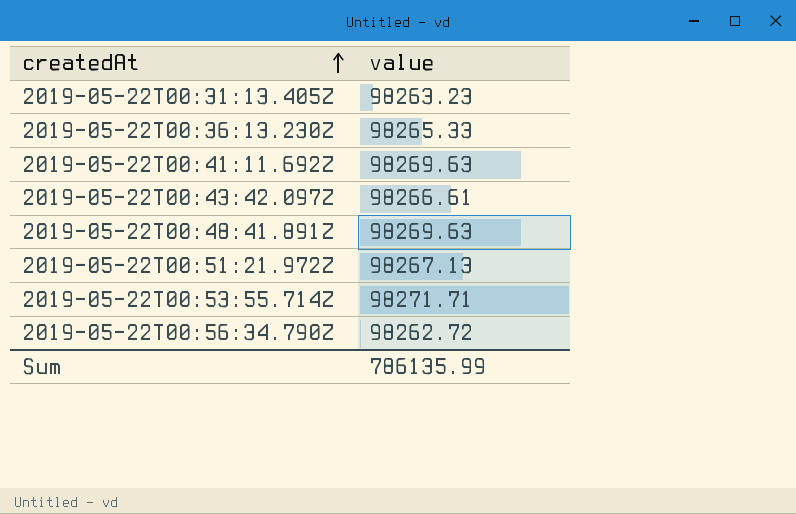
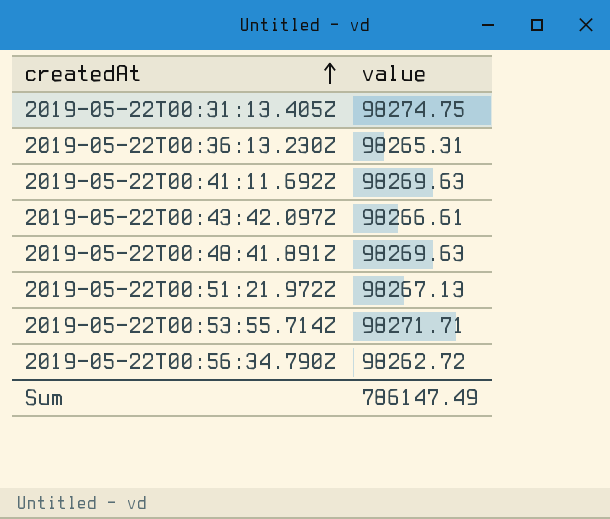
2019-05-22T00:31:13.405Z | value: 98263.23 -> 98274.75
2019-05-22T00:36:13.230Z | value: 98265.33 -> 98265.31
Sum | value: 786135.99 -> 786147.49

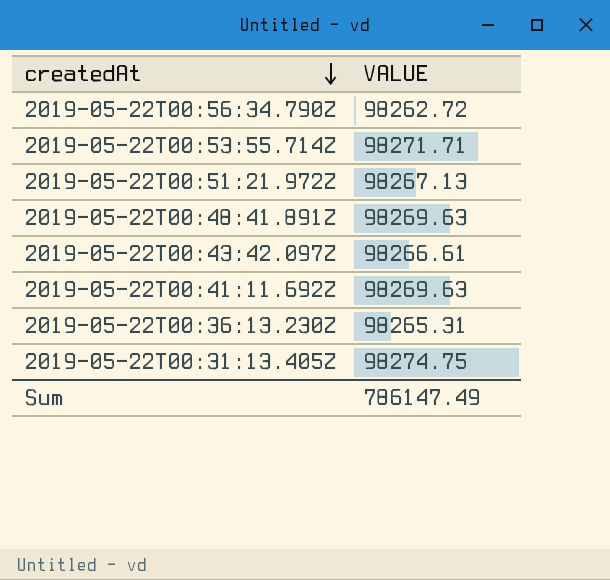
row order: createdAt ascending -> createdAt descending
column name: value -> VALUE

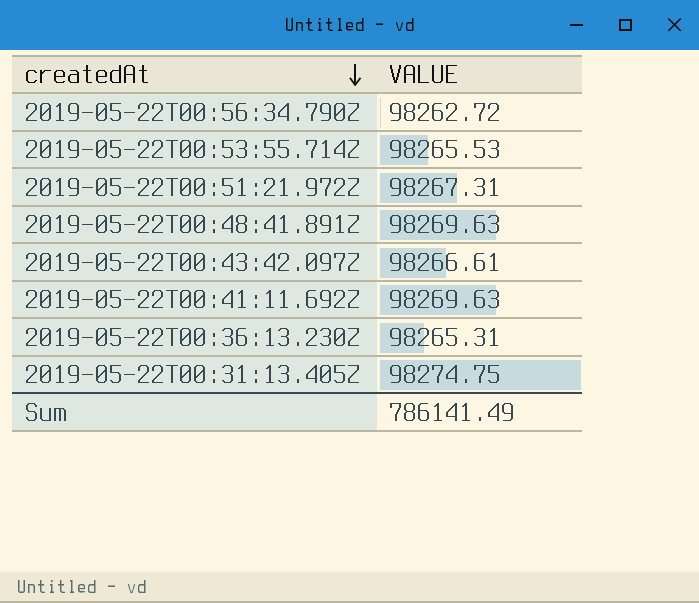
2019-05-22T00:53:55.714Z | VALUE: 98271.71 -> 98265.53
2019-05-22T00:51:21.972Z | VALUE: 98267.13 -> 98267.31
Sum | VALUE: 786147.49 -> 786141.49

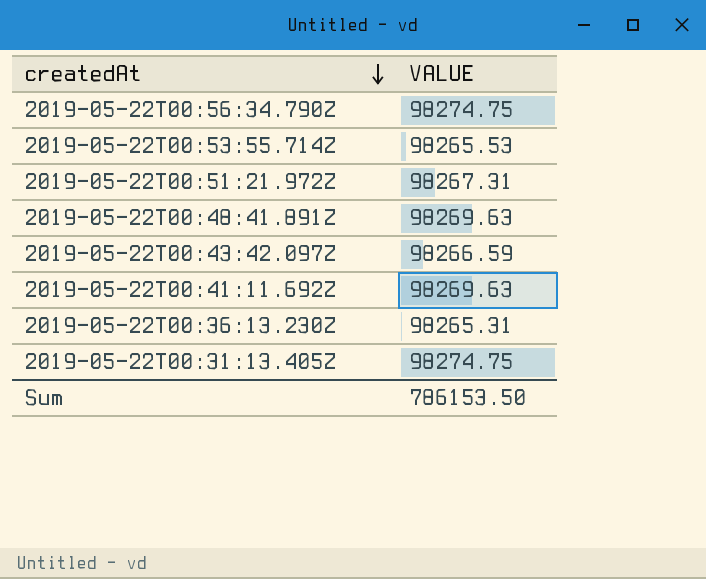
2019-05-22T00:56:34.790Z | VALUE: 98262.72 -> 98274.75
2019-05-22T00:43:42.097Z | VALUE: 98266.61 -> 98266.59
Sum | VALUE: 786141.49 -> 786153.50

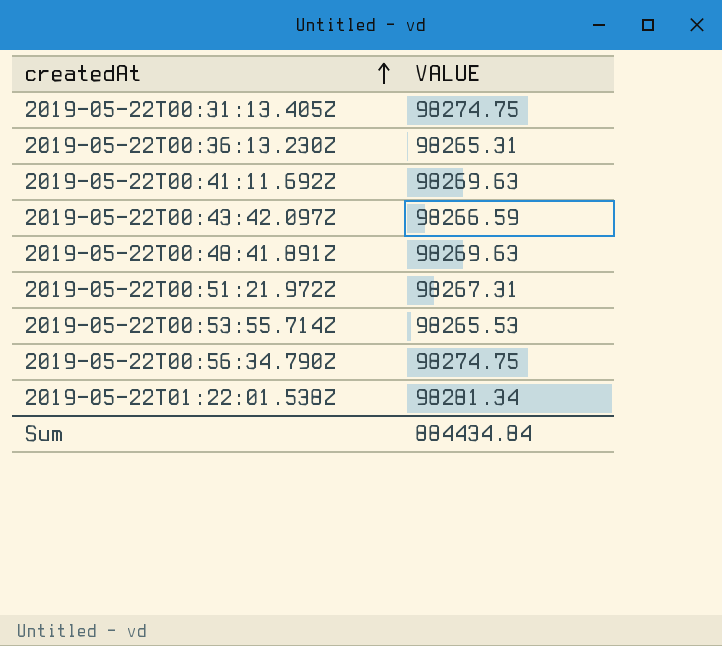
row order: createdAt descending -> createdAt ascending
row 2019-05-22T01:22:01.538Z: none -> 98281.34
Sum | VALUE: 786153.50 -> 884434.84

